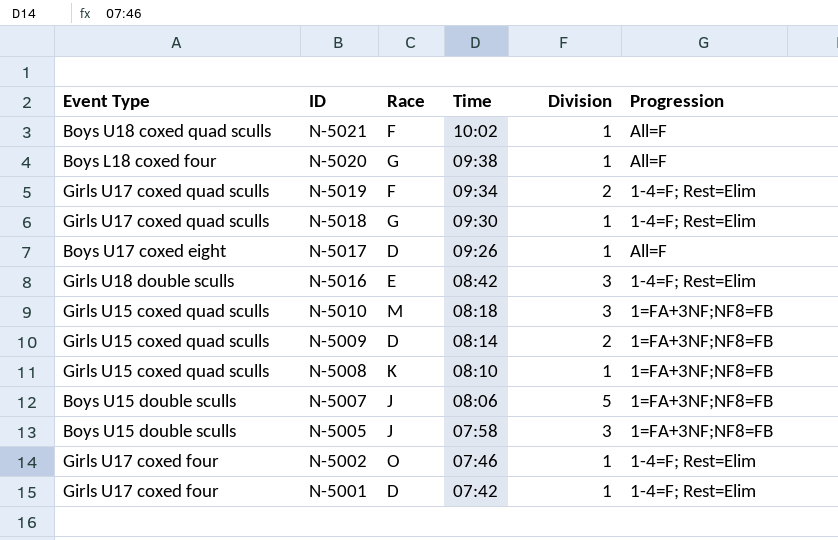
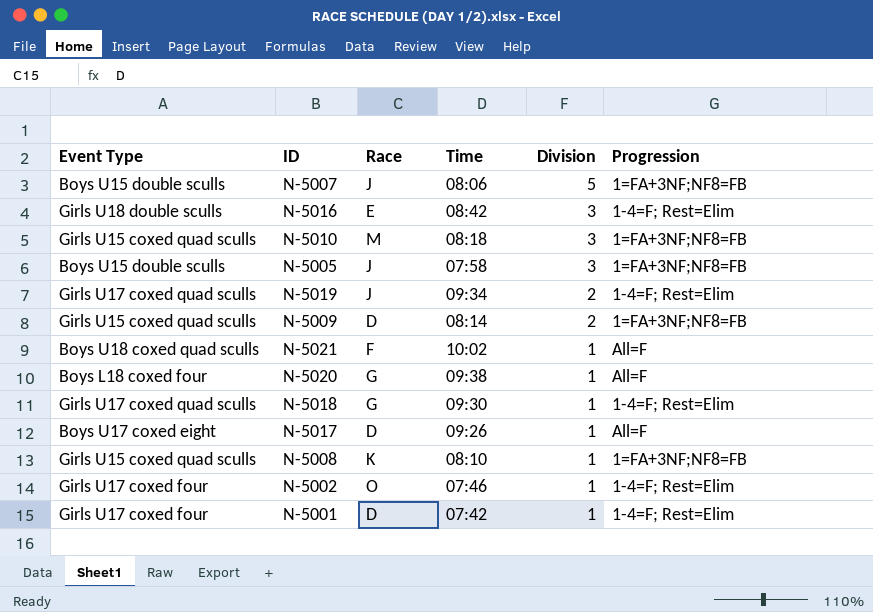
row order: ID descending -> Division descending
N-5019 | Race: F -> J

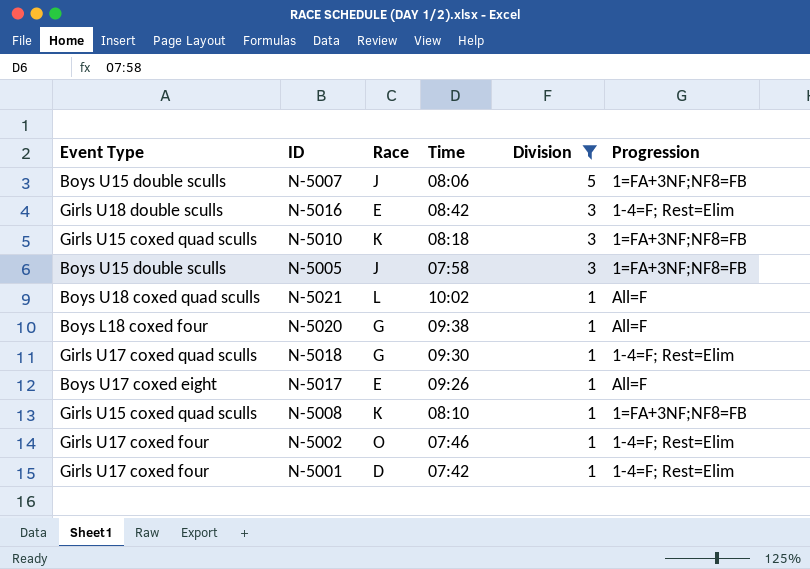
filter: none -> Division != 2
N-5010 | Race: M -> K
N-5021 | Race: F -> L
N-5017 | Race: D -> E

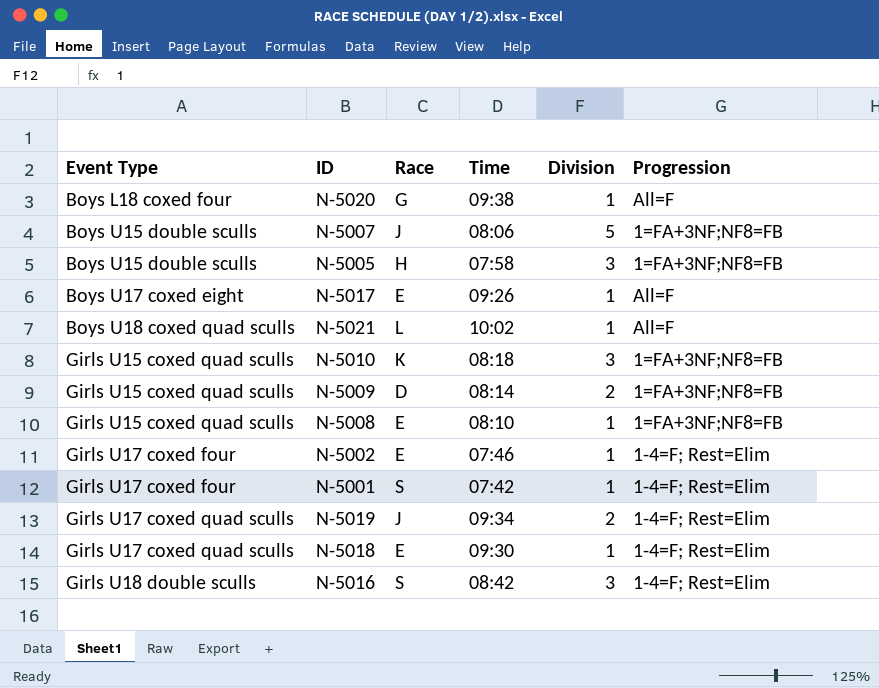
filter: Division != 2 -> none
row order: Division descending -> Event Type ascending
N-5005 | Race: J -> H
N-5008 | Race: K -> E
N-5002 | Race: O -> E
N-5001 | Race: D -> S
N-5018 | Race: G -> E
N-5016 | Race: E -> S

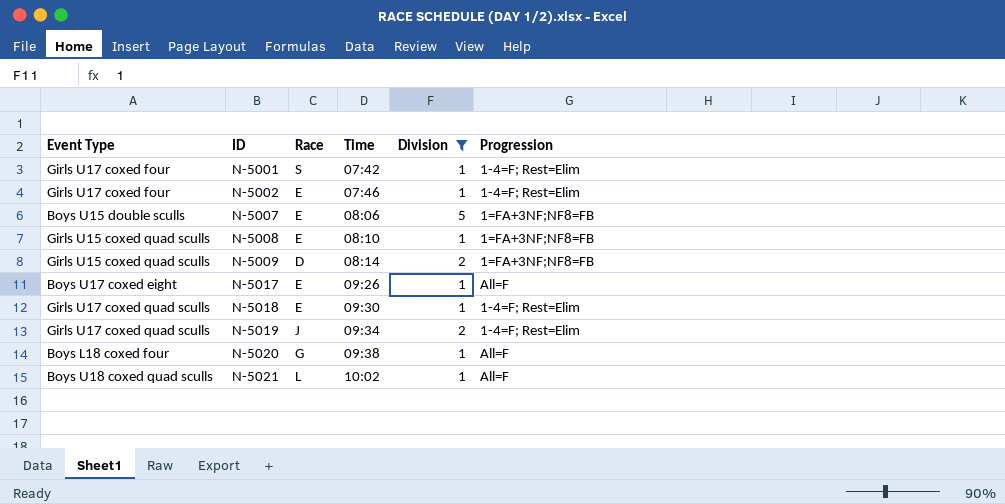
filter: none -> Division != 3
row order: Event Type ascending -> ID ascending
N-5007 | Race: J -> E

